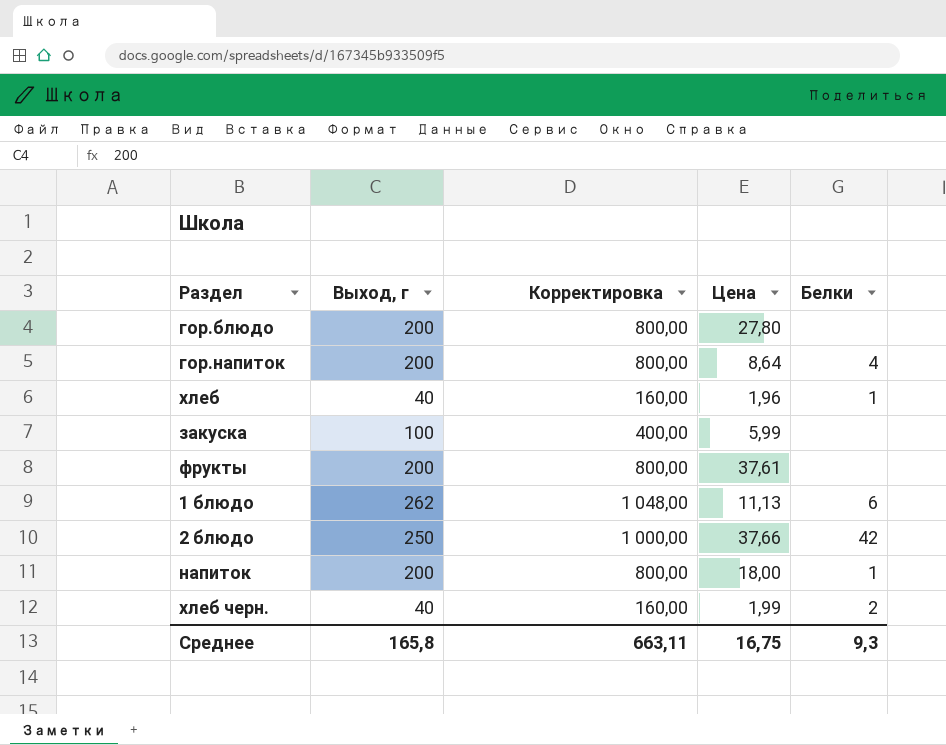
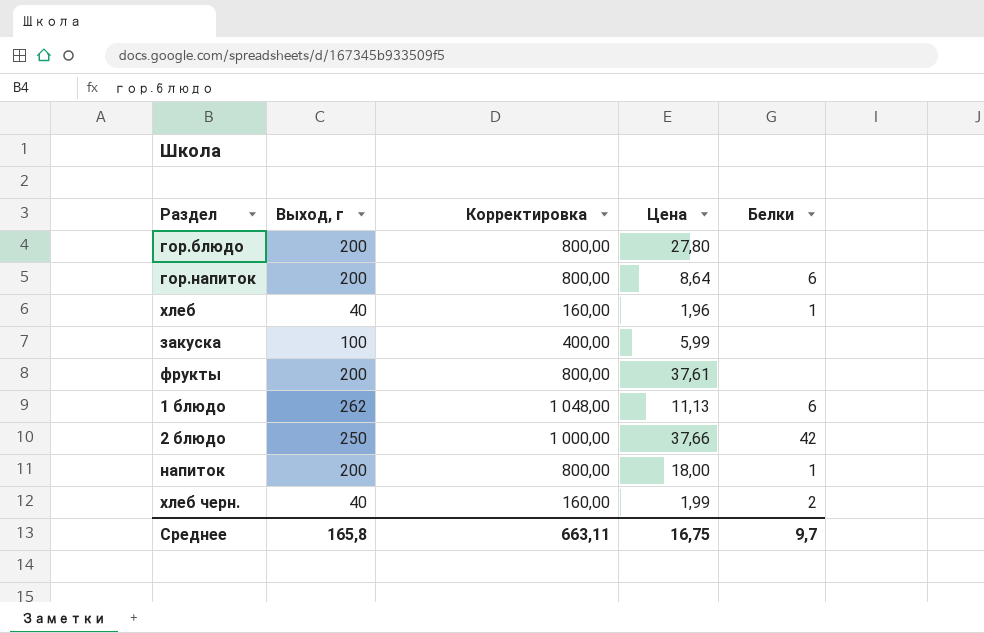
гор.напиток | Белки: 4 -> 6
Среднее | Белки: 9,3 -> 9,7

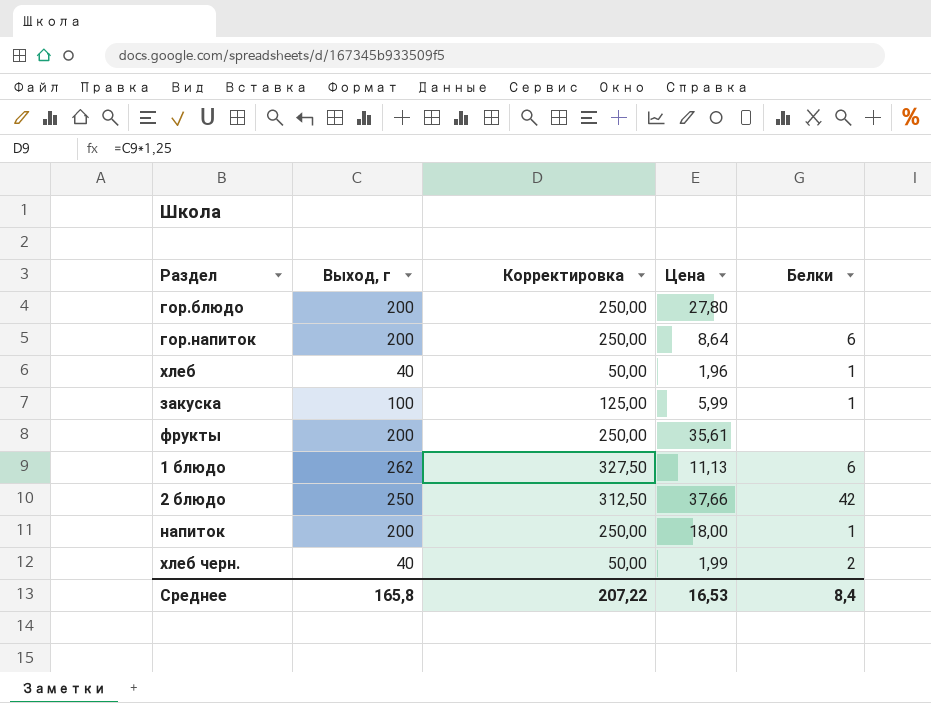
column Корректировка | formula: [Выход, г] * 4 -> [Выход, г] * 1,25
закуска | Белки: none -> 1
фрукты | Цена: 37,61 -> 35,61
Среднее | Корректировка: 663,11 -> 207,22
Среднее | Цена: 16,75 -> 16,53
Среднее | Белки: 9,7 -> 8,4

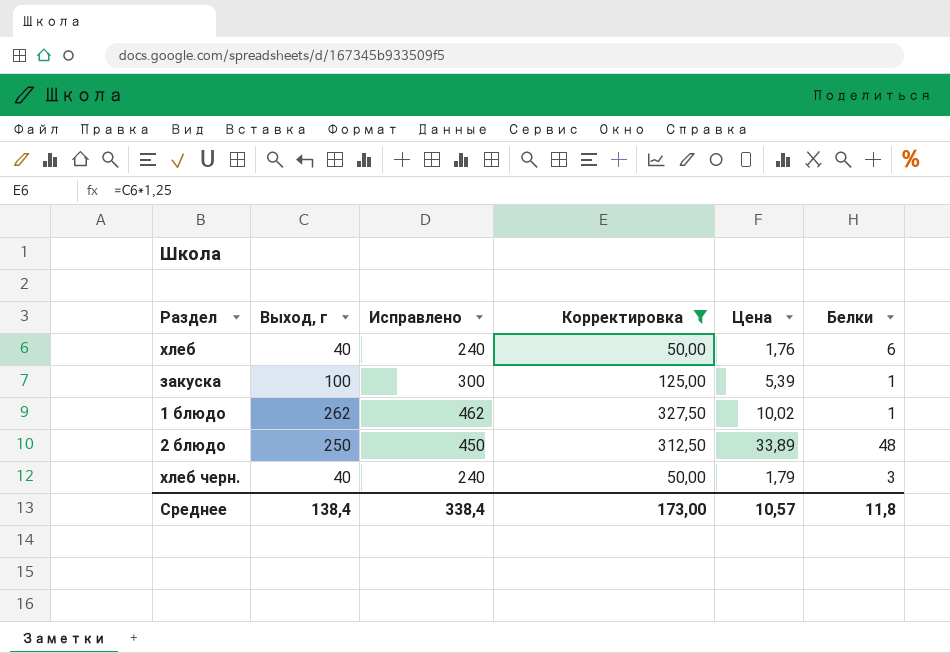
filter: none -> Корректировка != 250,00
column Исправлено | formula: none -> [Выход, г] + 200
хлеб | Цена: 1,96 -> 1,76
хлеб | Белки: 1 -> 6
закуска | Цена: 5,99 -> 5,39
1 блюдо | Цена: 11,13 -> 10,02
1 блюдо | Белки: 6 -> 1
2 блюдо | Цена: 37,66 -> 33,89
2 блюдо | Белки: 42 -> 48
хлеб черн. | Цена: 1,99 -> 1,79
хлеб черн. | Белки: 2 -> 3
Среднее | Выход, г: 165,8 -> 138,4
Среднее | Корректировка: 207,22 -> 173,00
Среднее | Цена: 16,53 -> 10,57
Среднее | Белки: 8,4 -> 11,8

